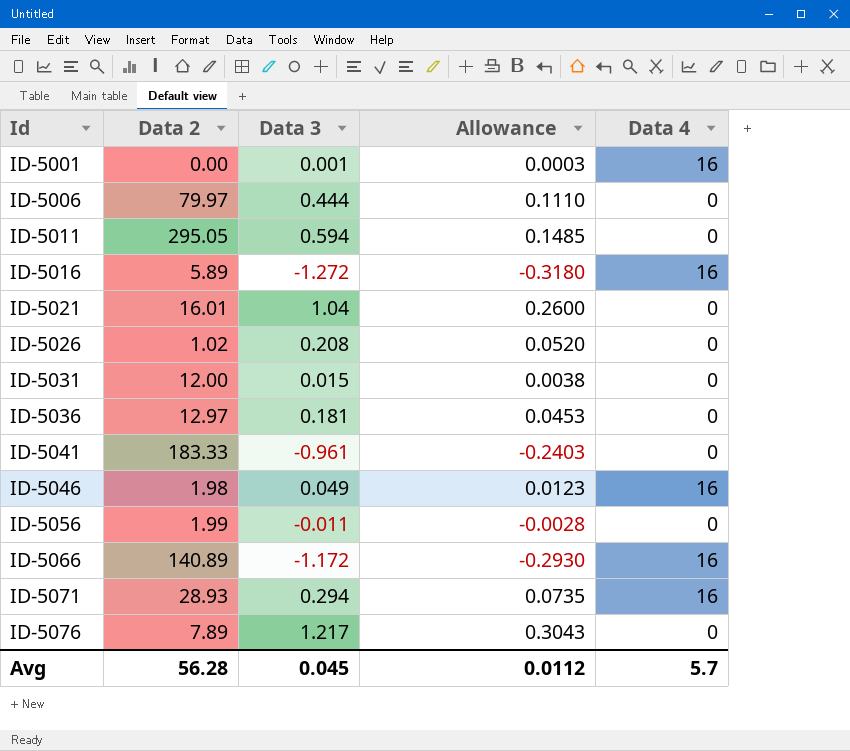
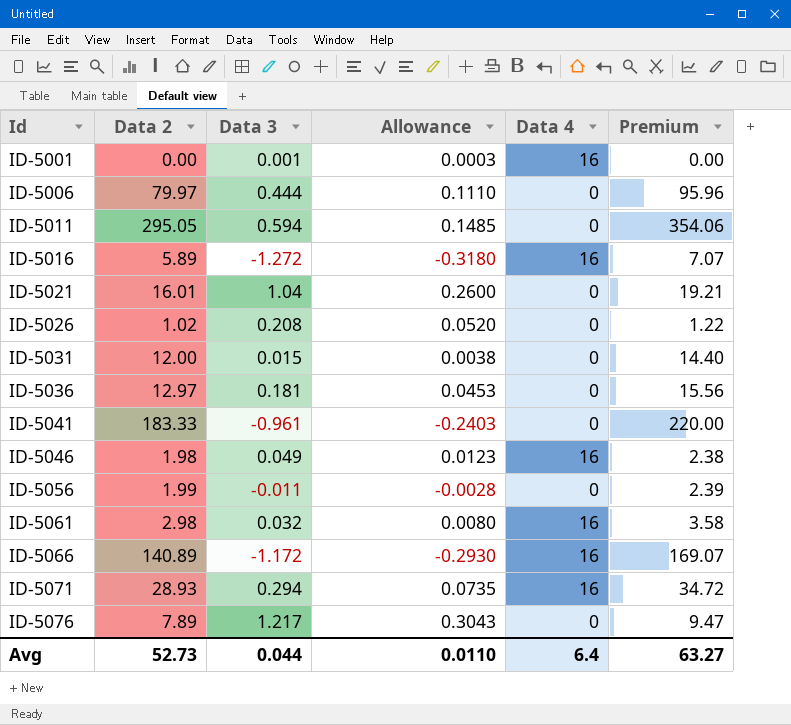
column Premium | formula: none -> [Data 2] * 1.2
row ID-5061: none -> 2.98 | 0.032 | 0.0080 | 16 | 3.58
Avg | Data 2: 56.28 -> 52.73
Avg | Data 3: 0.045 -> 0.044
Avg | Allowance: 0.0112 -> 0.0110
Avg | Data 4: 5.7 -> 6.4

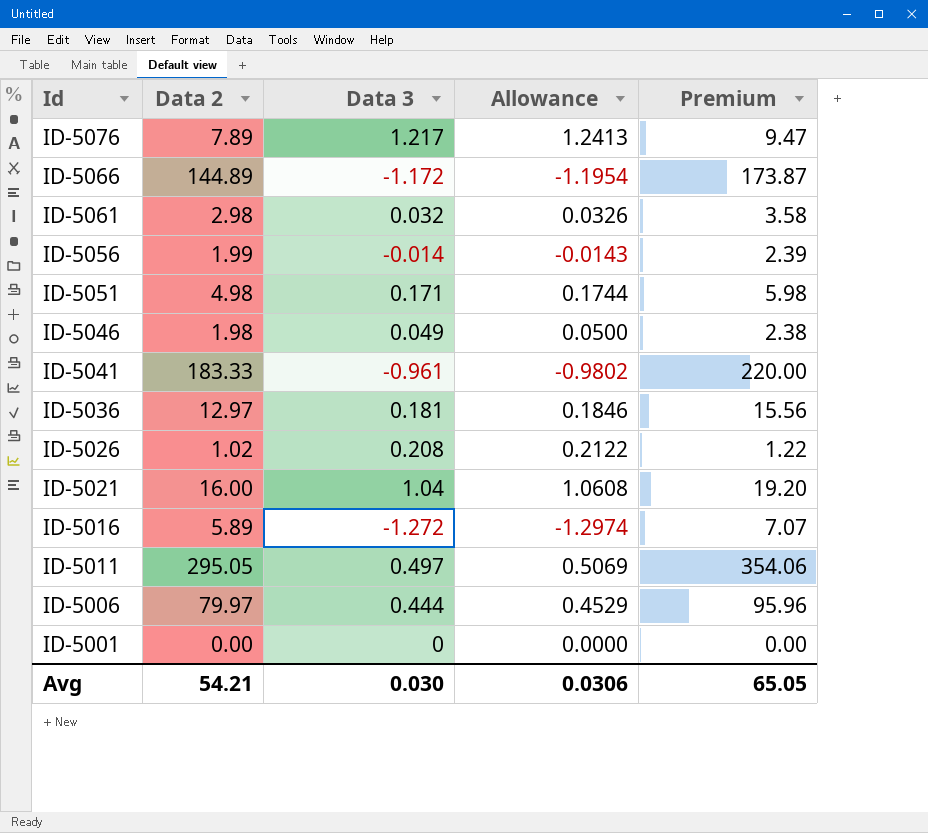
row order: Id ascending -> Id descending
column Data 4 | position: 5 -> none
column Allowance | formula: [Data 3] * 0.25 -> [Data 3] * 1.02
row ID-5031: 12.00 | 0.015 | 0.0038 | 0 | 14.40 -> none
row ID-5071: 28.93 | 0.294 | 0.0735 | 16 | 34.72 -> none
ID-5066 | Data 2: 140.89 -> 144.89
ID-5066 | Premium: 169.07 -> 173.87
ID-5056 | Data 3: -0.011 -> -0.014
row ID-5051: none -> 4.98 | 0.171 | 0.1744 | 5.98
ID-5021 | Data 2: 16.01 -> 16.00
ID-5021 | Premium: 19.21 -> 19.20
ID-5011 | Data 3: 0.594 -> 0.497
ID-5001 | Data 3: 0.001 -> 0
Avg | Data 2: 52.73 -> 54.21
Avg | Data 3: 0.044 -> 0.030
Avg | Allowance: 0.0110 -> 0.0306
Avg | Premium: 63.27 -> 65.05

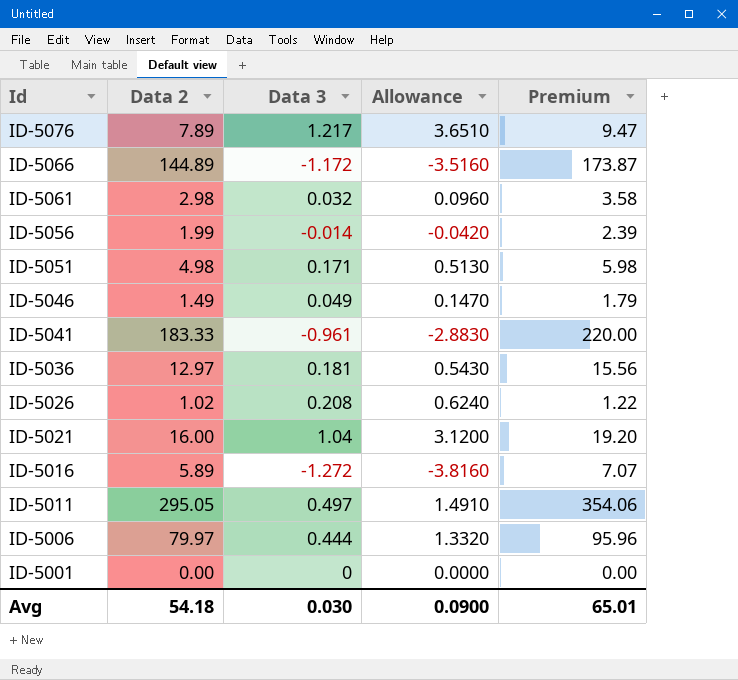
column Allowance | formula: [Data 3] * 1.02 -> [Data 3] * 3
ID-5046 | Data 2: 1.98 -> 1.49
ID-5046 | Premium: 2.38 -> 1.79
Avg | Data 2: 54.21 -> 54.18
Avg | Allowance: 0.0306 -> 0.0900
Avg | Premium: 65.05 -> 65.01

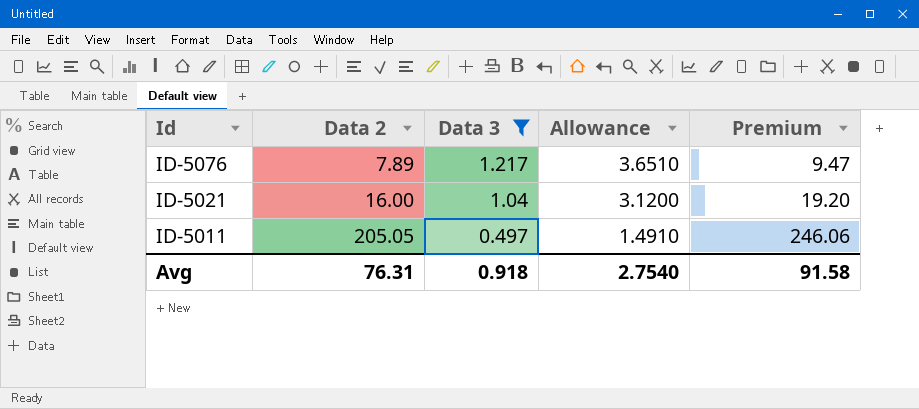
filter: none -> Data 3 >= 0.497
ID-5011 | Data 2: 295.05 -> 205.05
ID-5011 | Premium: 354.06 -> 246.06
Avg | Data 2: 54.18 -> 76.31
Avg | Data 3: 0.030 -> 0.918
Avg | Allowance: 0.0900 -> 2.7540
Avg | Premium: 65.01 -> 91.58

